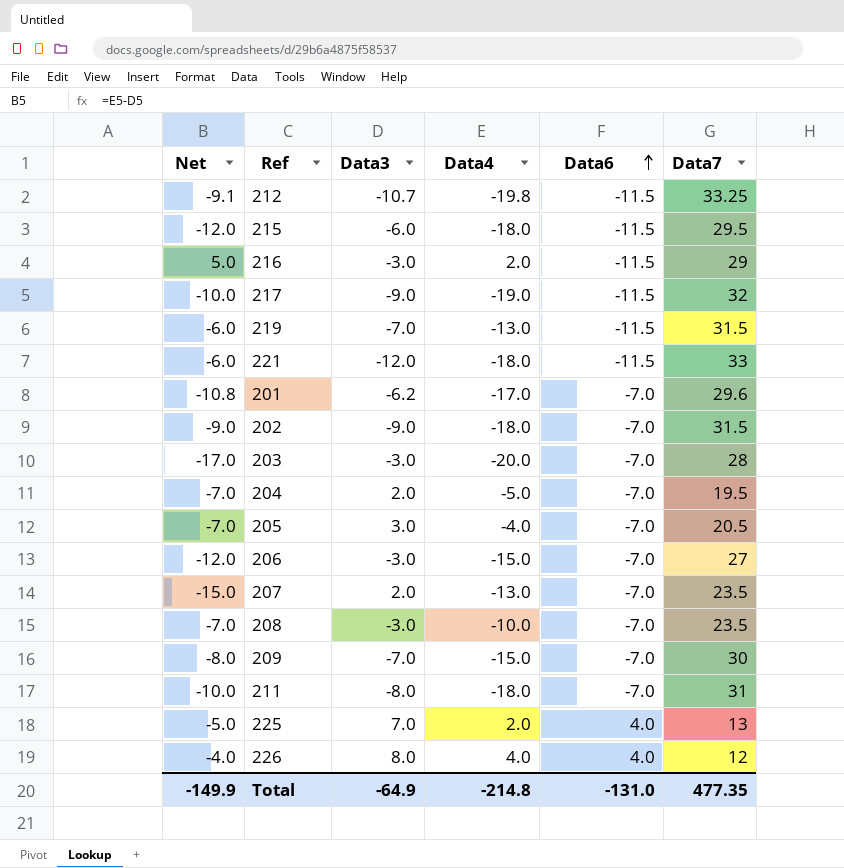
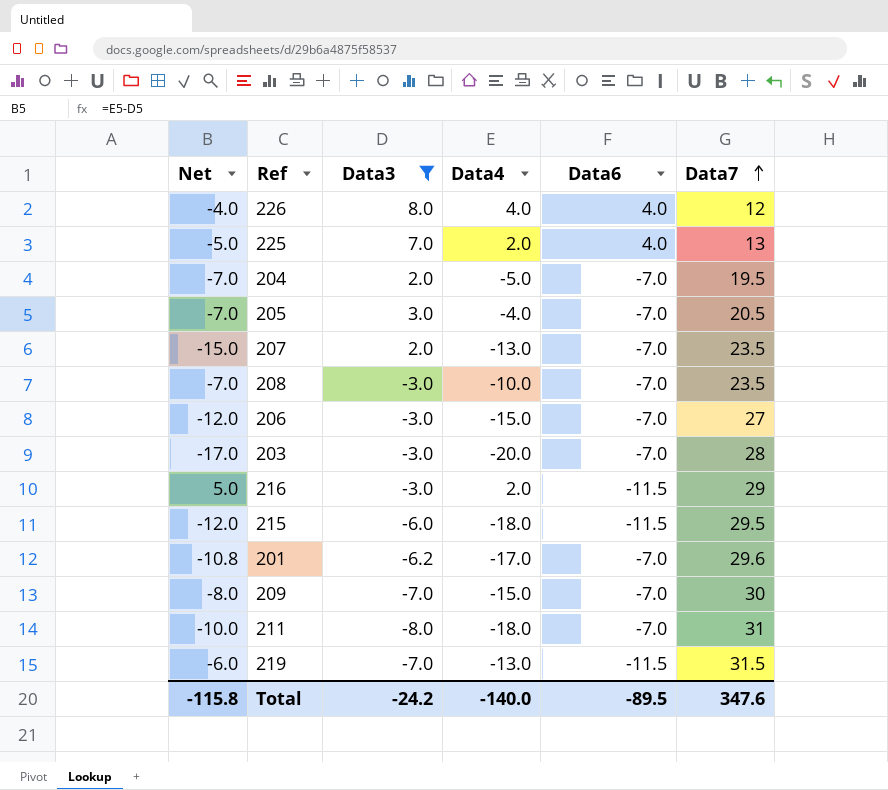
filter: none -> Data3 >= -8.0
row order: Data6 ascending -> Data7 ascending
Total | Net: -149.9 -> -115.8
Total | Data3: -64.9 -> -24.2
Total | Data4: -214.8 -> -140.0
Total | Data6: -131.0 -> -89.5
Total | Data7: 477.35 -> 347.6

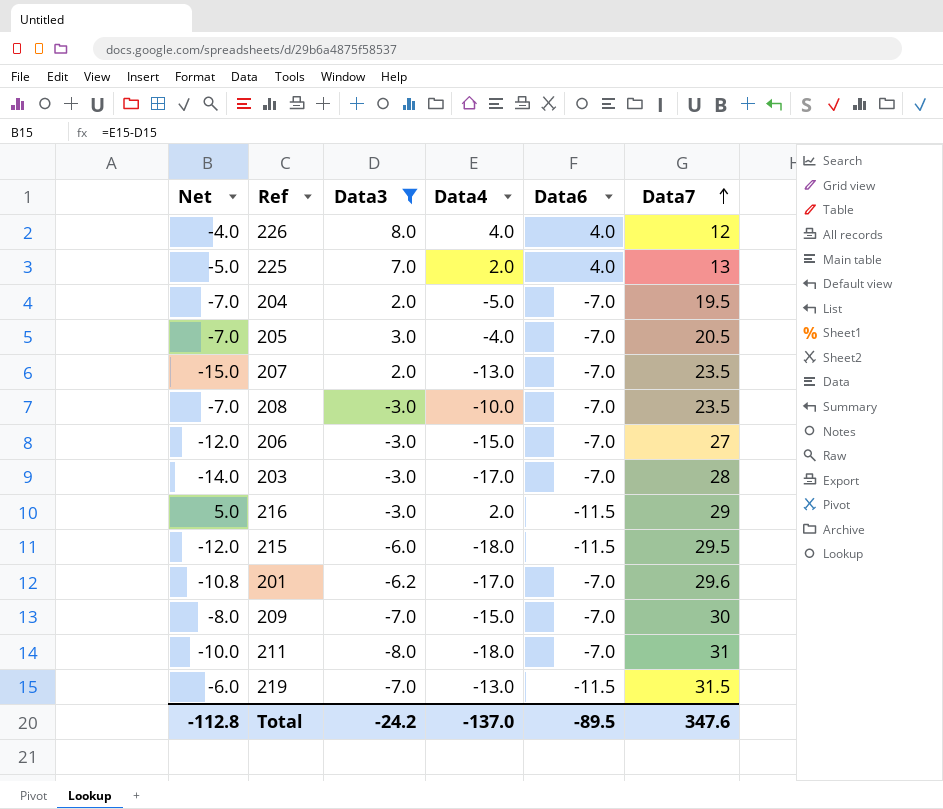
203 | Net: -17.0 -> -14.0
203 | Data4: -20.0 -> -17.0
Total | Net: -115.8 -> -112.8
Total | Data4: -140.0 -> -137.0

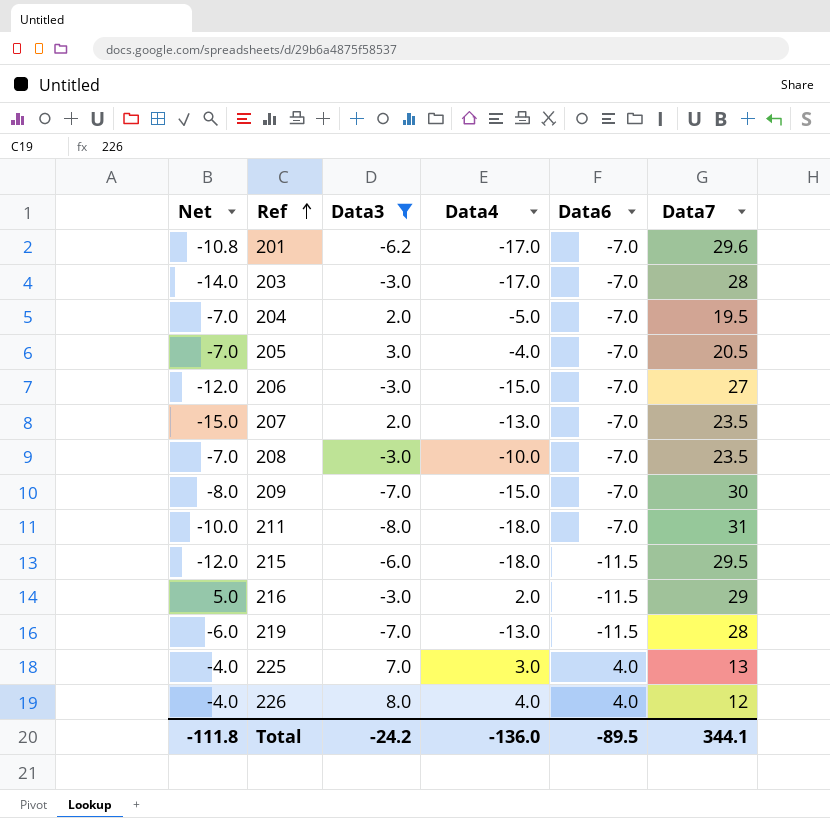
row order: Data7 ascending -> Ref ascending
219 | Data7: 31.5 -> 28
225 | Net: -5.0 -> -4.0
225 | Data4: 2.0 -> 3.0
Total | Net: -112.8 -> -111.8
Total | Data4: -137.0 -> -136.0
Total | Data7: 347.6 -> 344.1

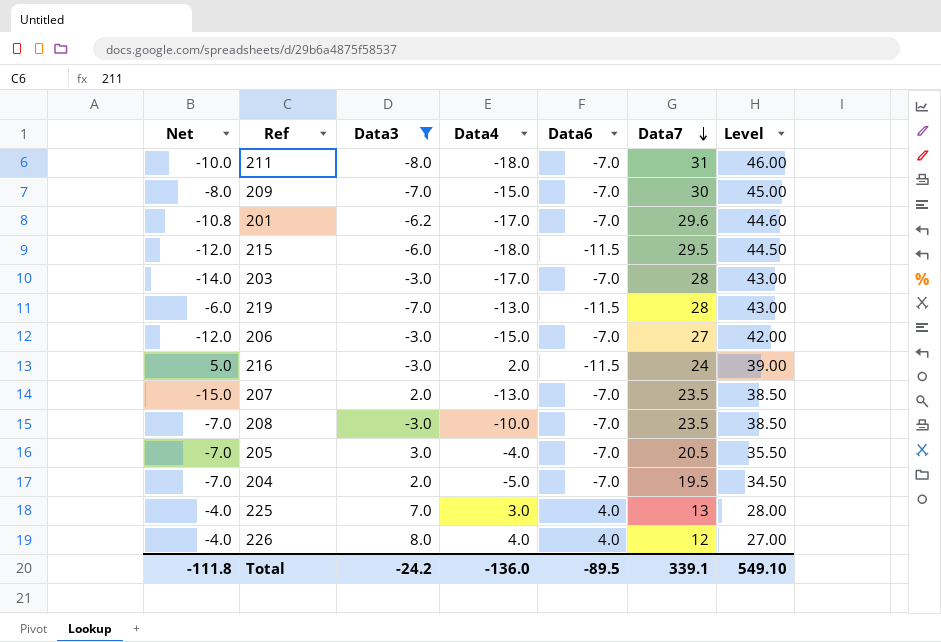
row order: Ref ascending -> Data7 descending
column Level | formula: none -> [Data7] + 15
216 | Data7: 29 -> 24
Total | Data7: 344.1 -> 339.1

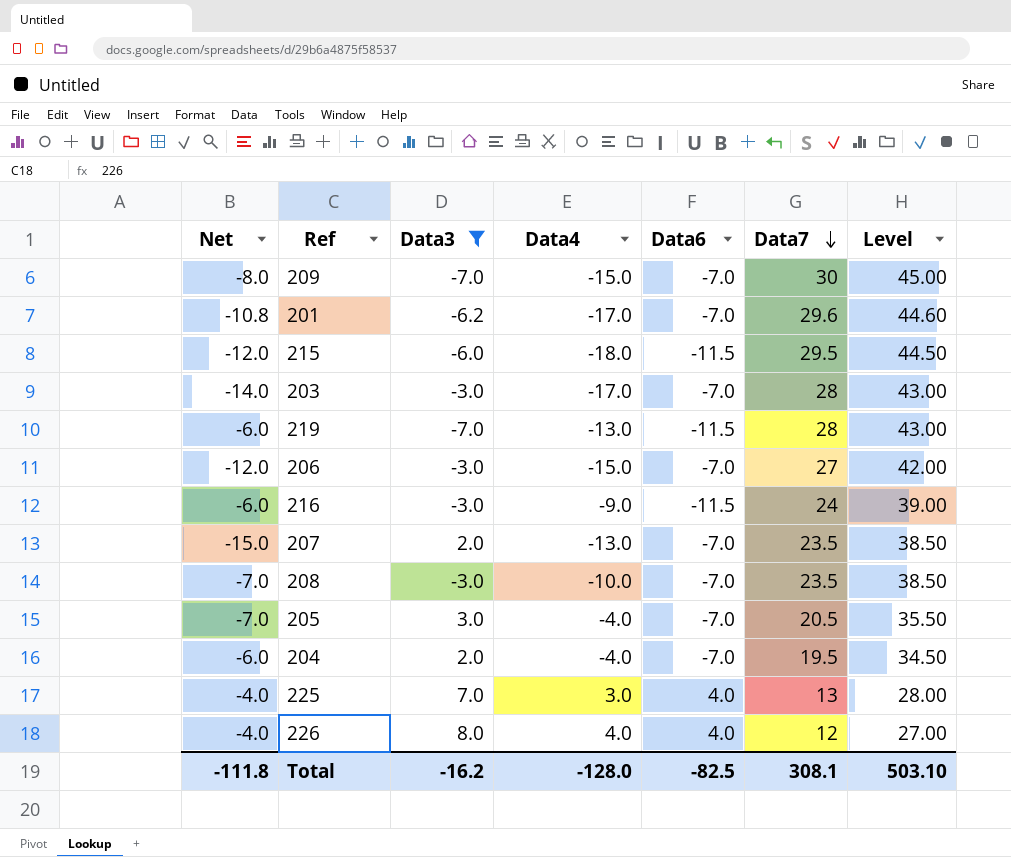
row 211: -10.0 | -8.0 | -18.0 | -7.0 | 31 | 46.00 -> none
216 | Net: 5.0 -> -6.0
216 | Data4: 2.0 -> -9.0
204 | Net: -7.0 -> -6.0
204 | Data4: -5.0 -> -4.0
Total | Data3: -24.2 -> -16.2
Total | Data4: -136.0 -> -128.0
Total | Data6: -89.5 -> -82.5
Total | Data7: 339.1 -> 308.1
Total | Level: 549.10 -> 503.10

